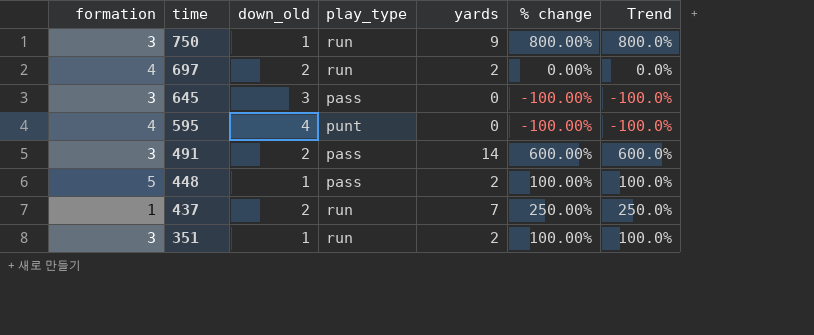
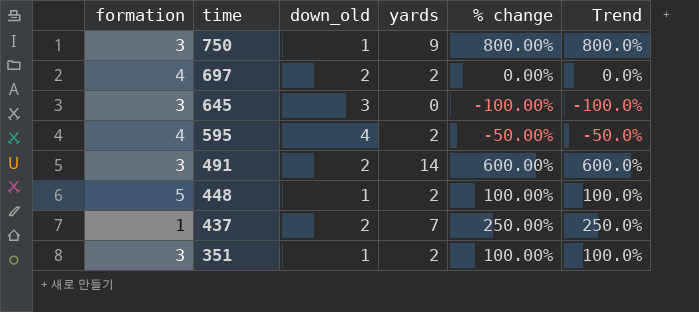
column play_type | position: 4 -> none
595 | yards: 0 -> 2
595 | % change: -100.00% -> -50.00%
595 | Trend: -100.0% -> -50.0%

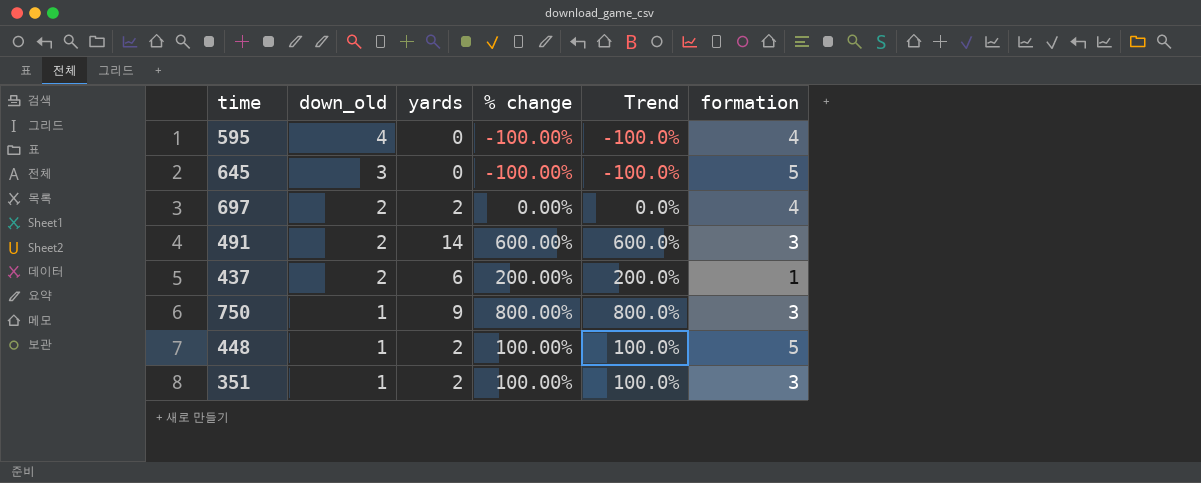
row order: time descending -> down_old descending
column formation | position: 1 -> 6
595 | yards: 2 -> 0
595 | % change: -50.00% -> -100.00%
595 | Trend: -50.0% -> -100.0%
645 | formation: 3 -> 5
437 | yards: 7 -> 6
437 | % change: 250.00% -> 200.00%
437 | Trend: 250.0% -> 200.0%

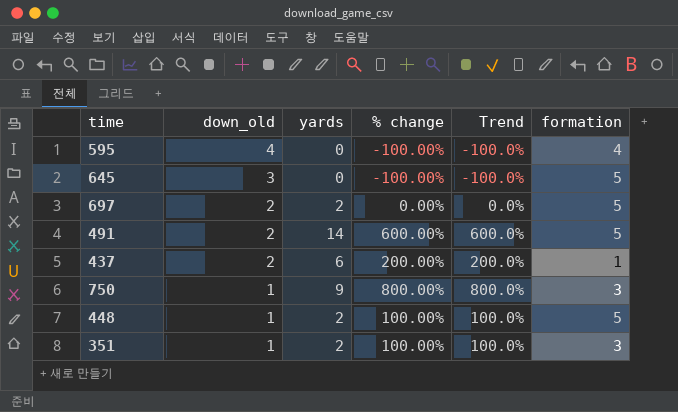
697 | formation: 4 -> 5
491 | formation: 3 -> 5

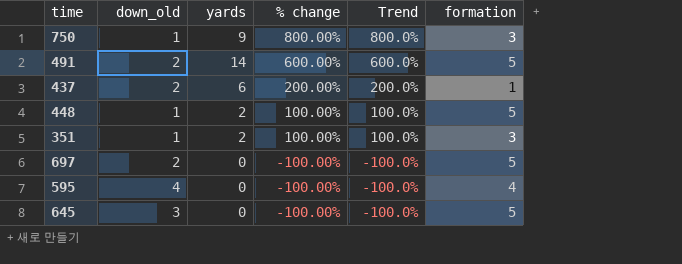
row order: down_old descending -> % change descending
697 | yards: 2 -> 0
697 | % change: 0.00% -> -100.00%
697 | Trend: 0.0% -> -100.0%

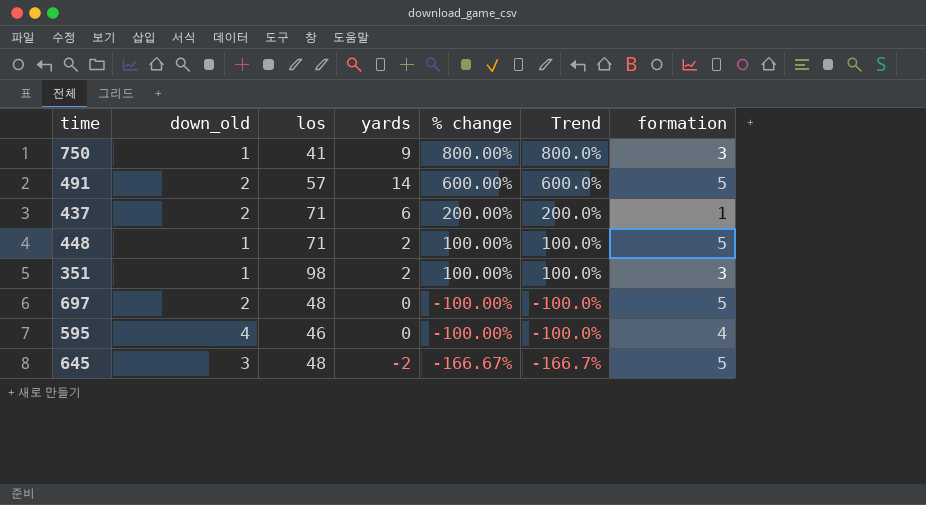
column los | position: none -> 3
645 | yards: 0 -> -2
645 | % change: -100.00% -> -166.67%
645 | Trend: -100.0% -> -166.7%

